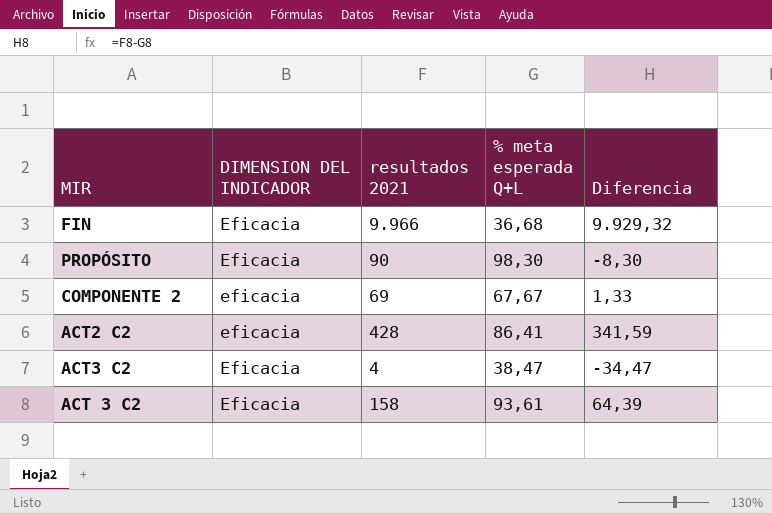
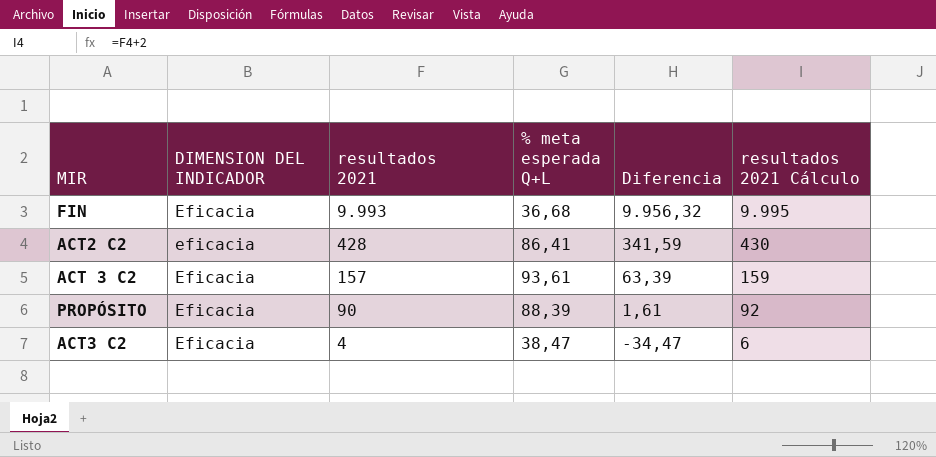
row order: none -> resultados 2021 descending
column resultados 2021 Cálculo | formula: none -> [resultados 2021] + 2
row COMPONENTE 2: eficacia | 69 | 67,67 | 1,33 -> none
FIN | resultados 2021: 9.966 -> 9.993
FIN | Diferencia: 9.929,32 -> 9.956,32
ACT 3 C2 | resultados 2021: 158 -> 157
ACT 3 C2 | Diferencia: 64,39 -> 63,39
PROPÓSITO | % meta esperada Q+L: 98,30 -> 88,39
PROPÓSITO | Diferencia: -8,30 -> 1,61

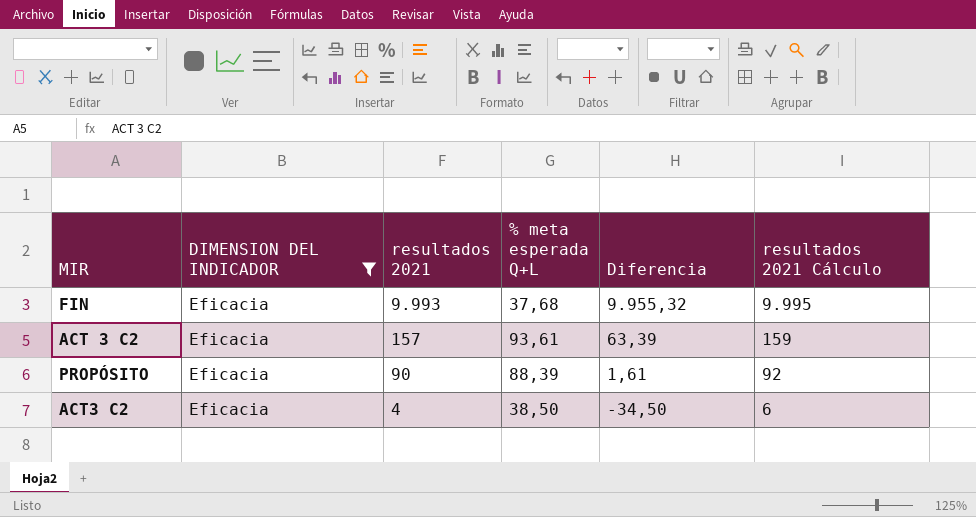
filter: none -> DIMENSION DEL INDICADOR = Eficacia
FIN | % meta esperada Q+L: 36,68 -> 37,68
FIN | Diferencia: 9.956,32 -> 9.955,32
ACT3 C2 | % meta esperada Q+L: 38,47 -> 38,50
ACT3 C2 | Diferencia: -34,47 -> -34,50

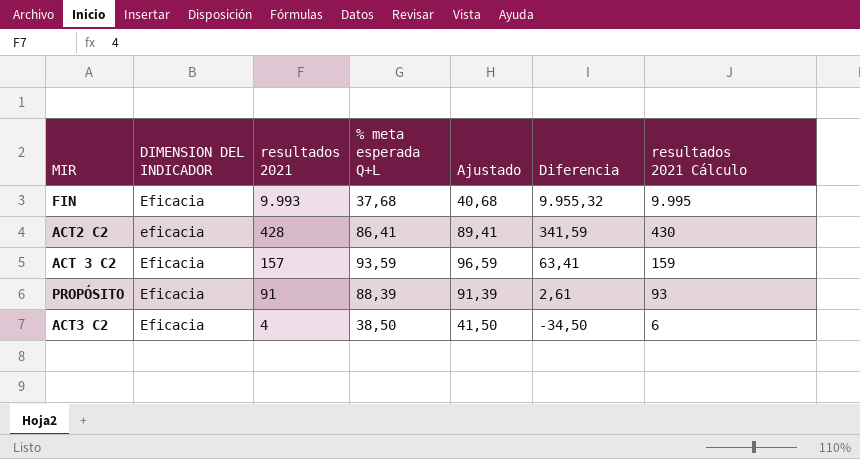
filter: DIMENSION DEL INDICADOR = Eficacia -> none
column Ajustado | formula: none -> [% meta esperada Q+L] + 3
ACT 3 C2 | % meta esperada Q+L: 93,61 -> 93,59
ACT 3 C2 | Diferencia: 63,39 -> 63,41
PROPÓSITO | resultados 2021: 90 -> 91
PROPÓSITO | Diferencia: 1,61 -> 2,61
PROPÓSITO | resultados 2021 Cálculo: 92 -> 93

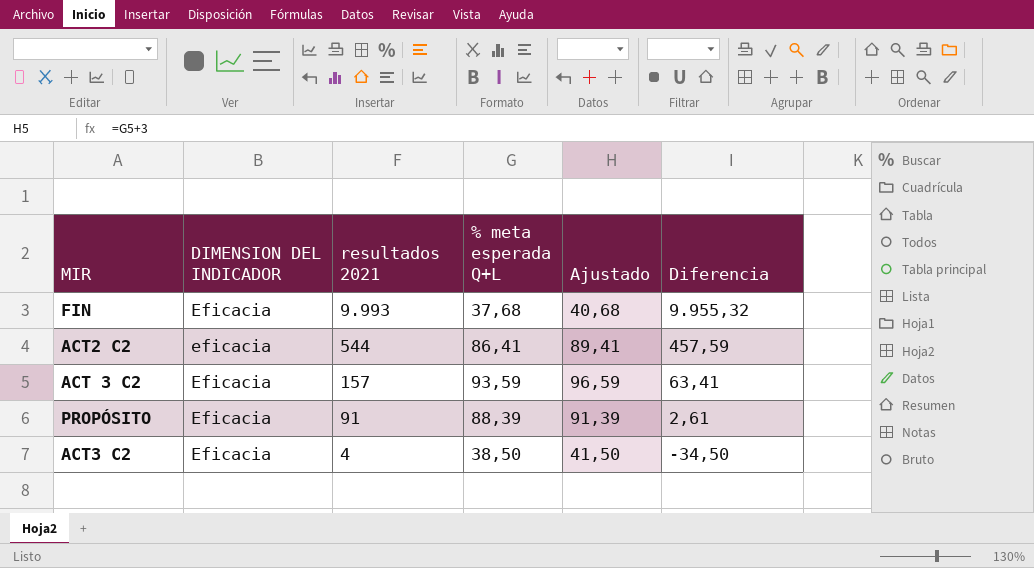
column resultados 2021 Cálculo | formula: [resultados 2021] + 2 -> none
ACT2 C2 | resultados 2021: 428 -> 544
ACT2 C2 | Diferencia: 341,59 -> 457,59

